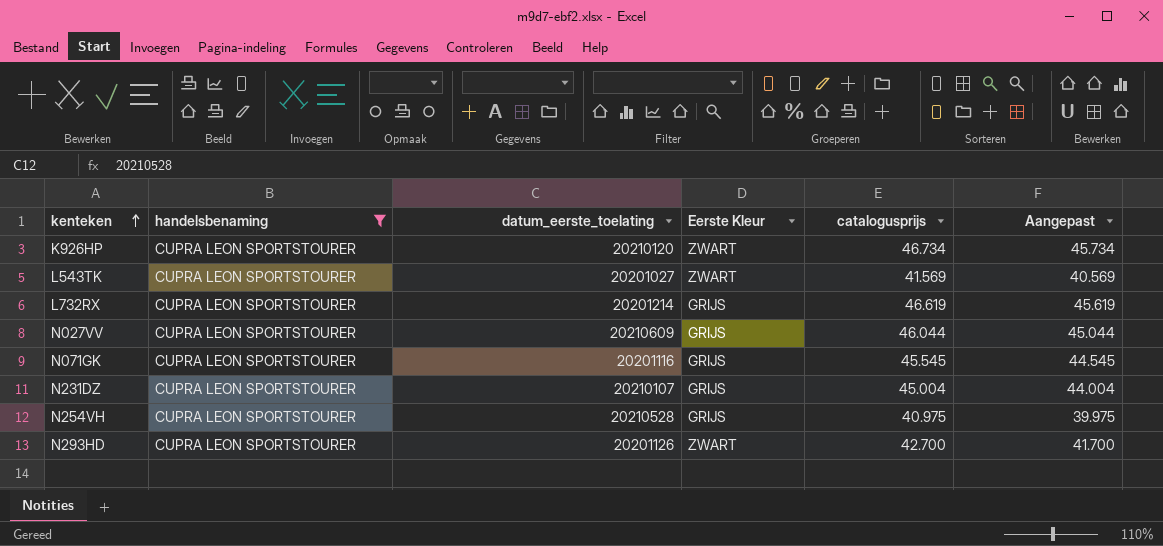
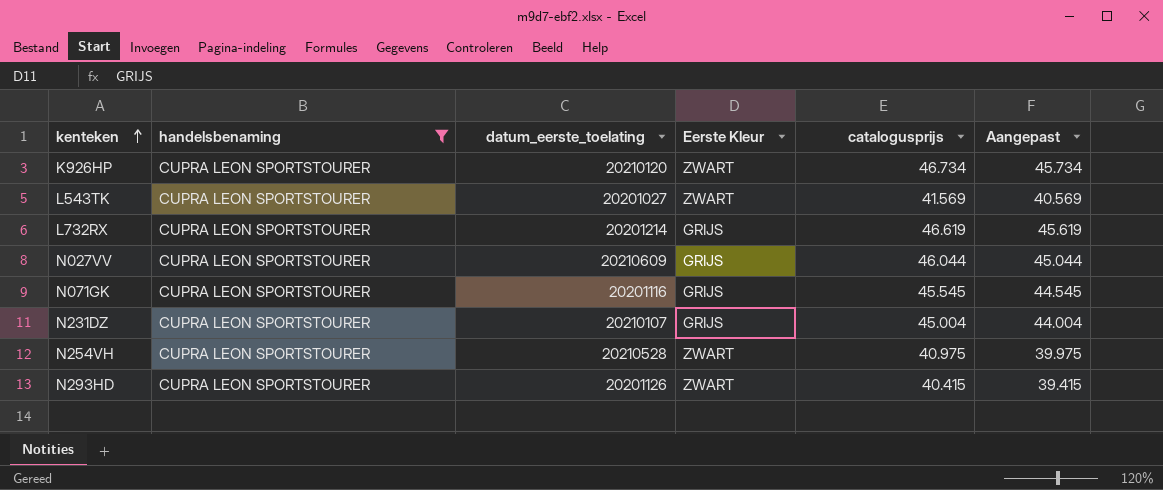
N254VH | Eerste Kleur: GRIJS -> ZWART
N293HD | catalogusprijs: 42.700 -> 40.415
N293HD | Aangepast: 41.700 -> 39.415

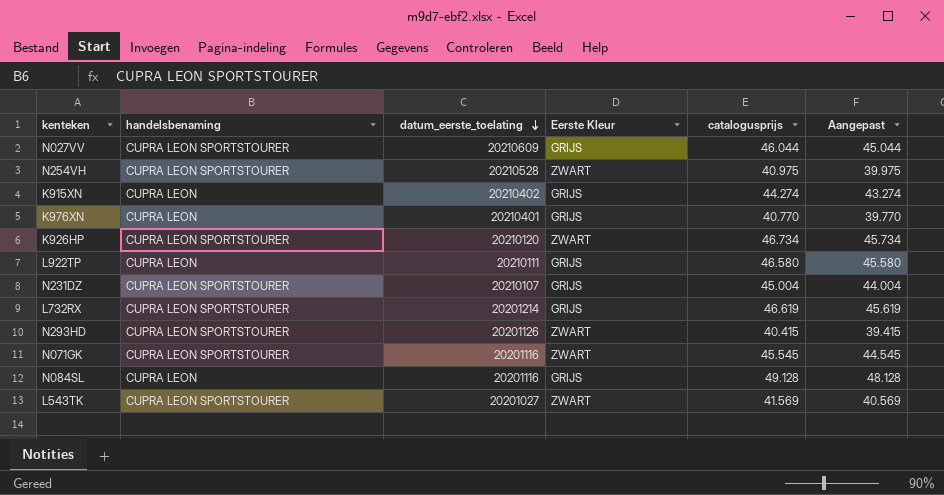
filter: handelsbenaming = CUPRA LEON SPORTSTOURER -> none
row order: kenteken ascending -> datum_eerste_toelating descending
N071GK | Eerste Kleur: GRIJS -> ZWART

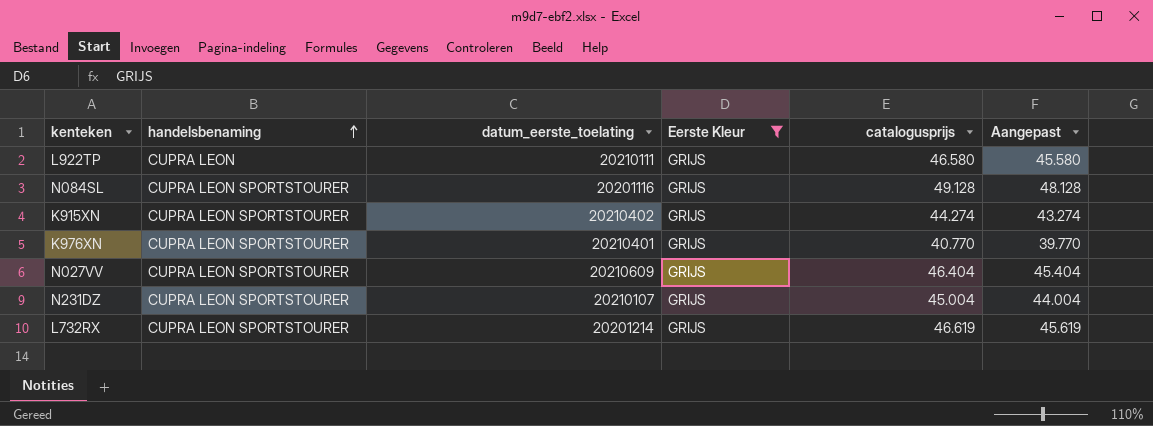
filter: none -> Eerste Kleur = GRIJS
row order: datum_eerste_toelating descending -> handelsbenaming ascending
N084SL | handelsbenaming: CUPRA LEON -> CUPRA LEON SPORTSTOURER
K915XN | handelsbenaming: CUPRA LEON -> CUPRA LEON SPORTSTOURER
K976XN | handelsbenaming: CUPRA LEON -> CUPRA LEON SPORTSTOURER
N027VV | catalogusprijs: 46.044 -> 46.404
N027VV | Aangepast: 45.044 -> 45.404

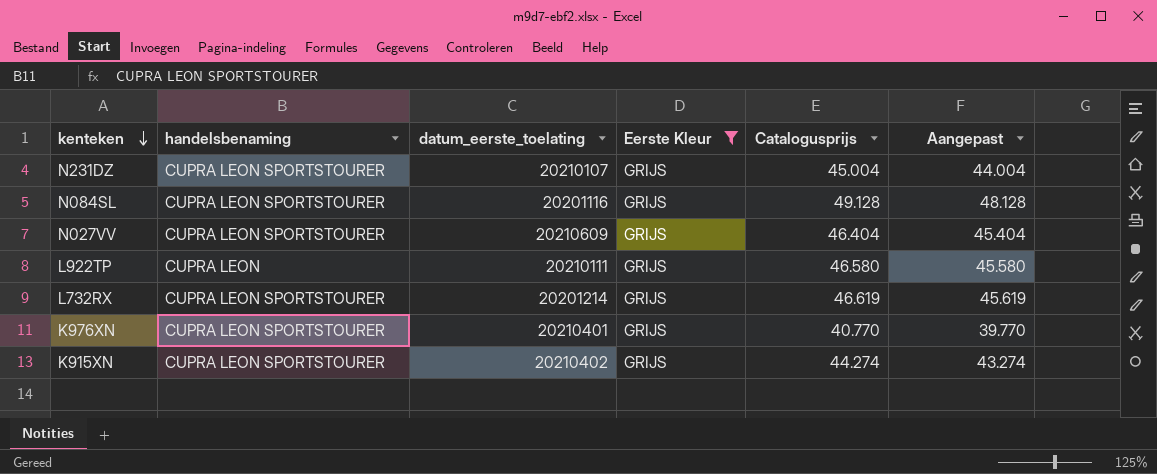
row order: handelsbenaming ascending -> kenteken descending
column name: catalogusprijs -> Catalogusprijs

